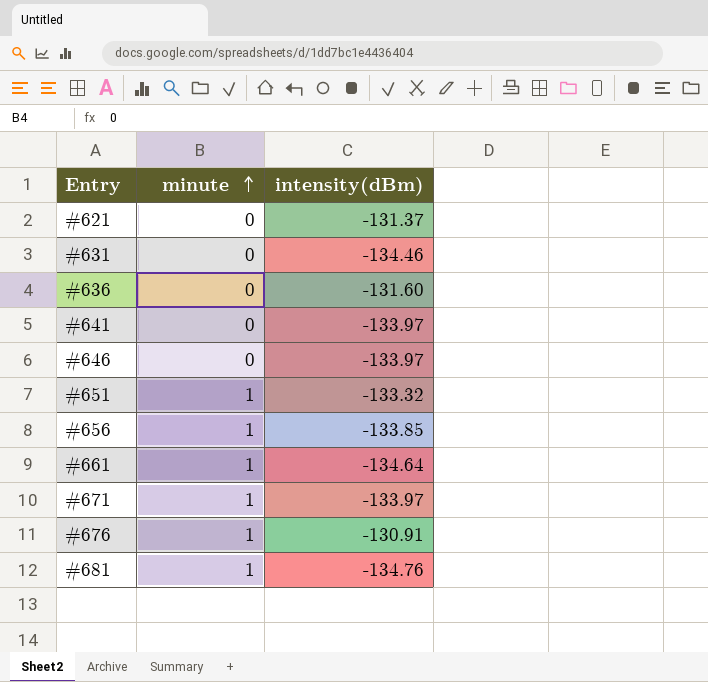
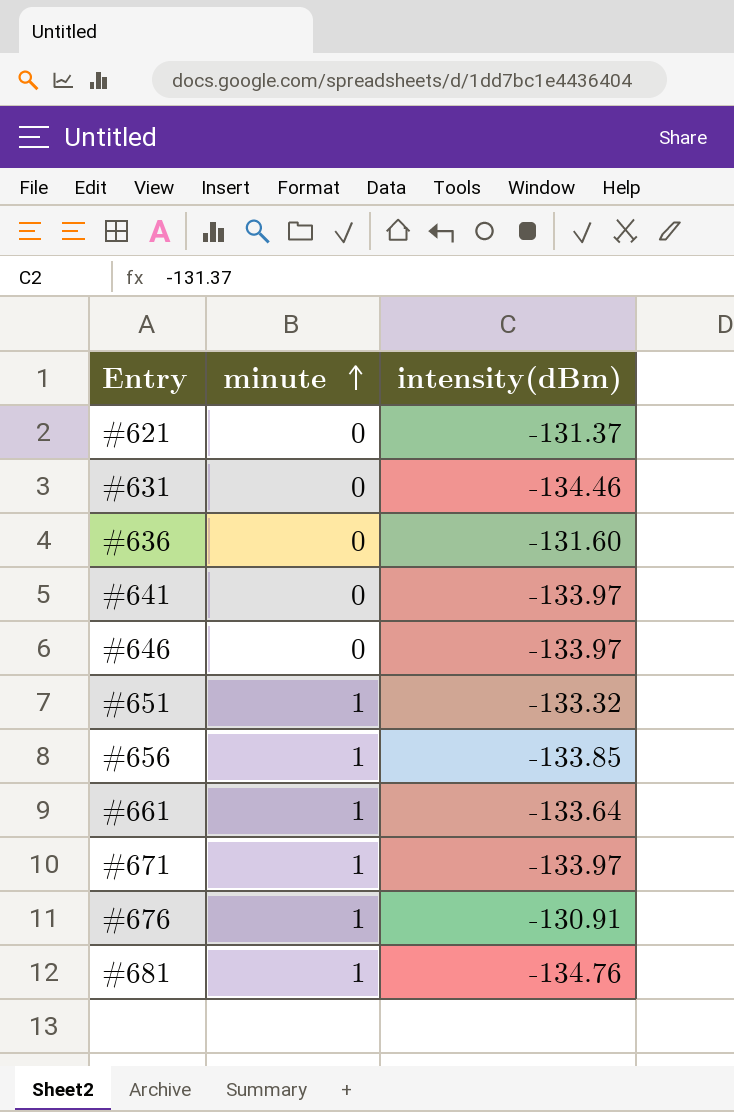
#661 | intensity(dBm): -134.64 -> -133.64

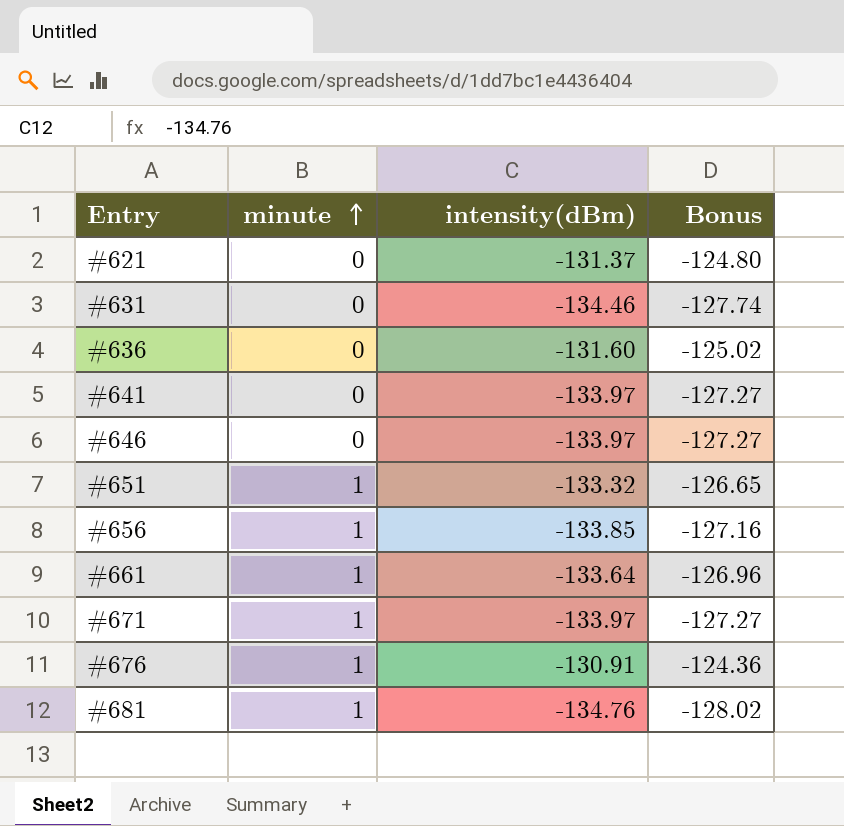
column Bonus | formula: none -> [intensity(dBm)] * 0.95

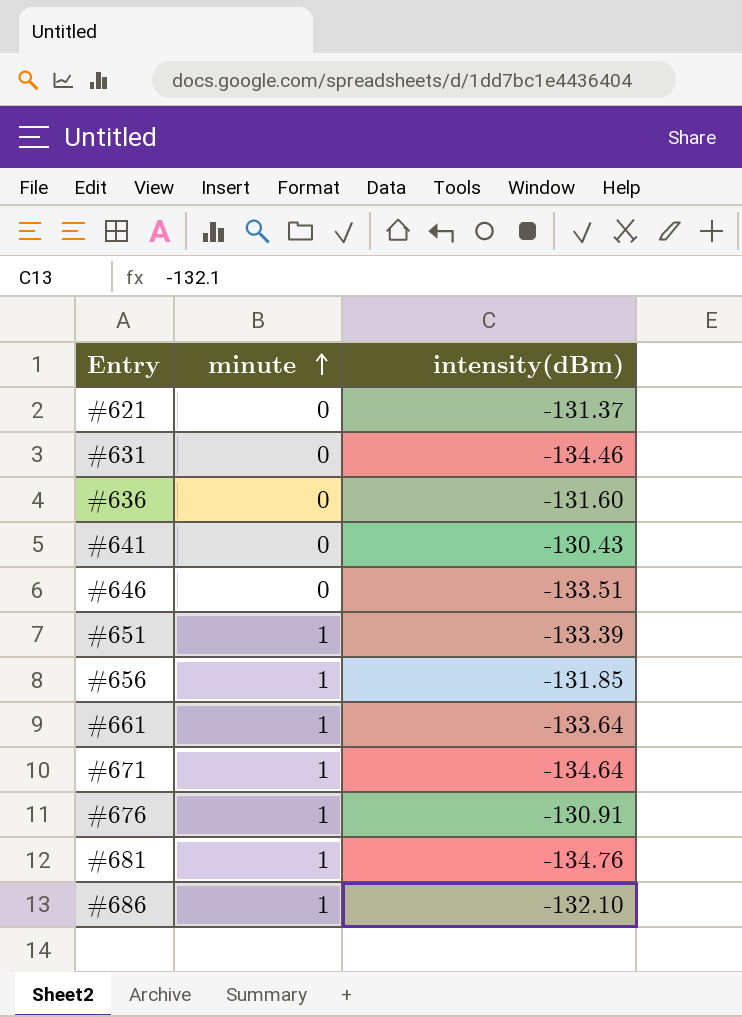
column Bonus | formula: [intensity(dBm)] * 0.95 -> none
#641 | intensity(dBm): -133.97 -> -130.43
#646 | intensity(dBm): -133.97 -> -133.51
#651 | intensity(dBm): -133.32 -> -133.39
#656 | intensity(dBm): -133.85 -> -131.85
#671 | intensity(dBm): -133.97 -> -134.64
row #686: none -> 1 | -132.10

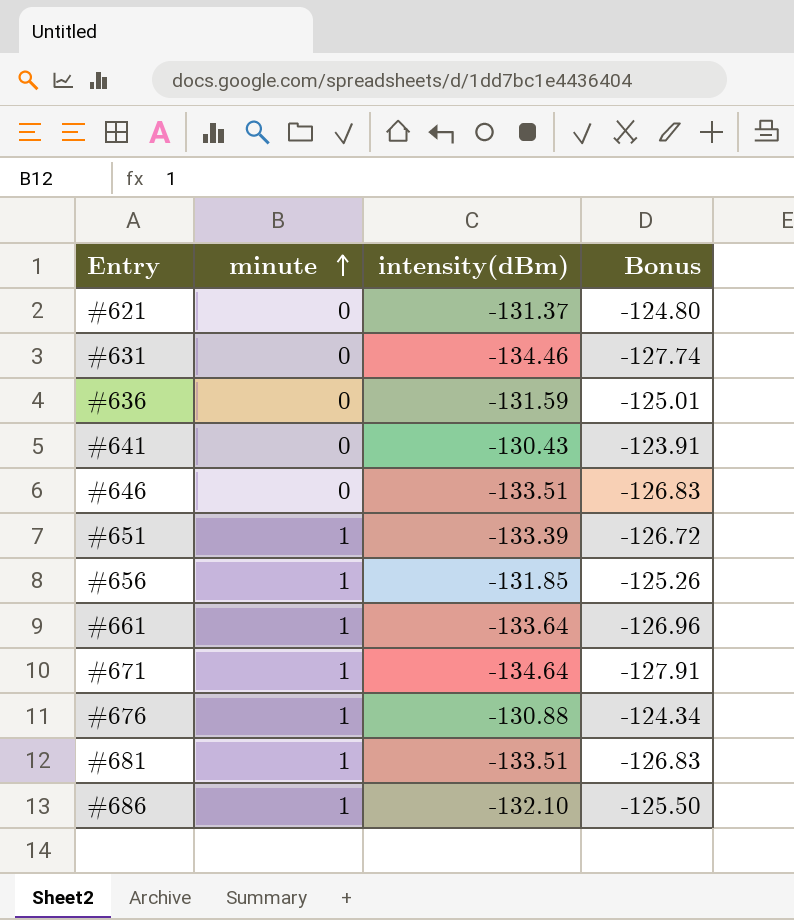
column Bonus | formula: none -> [intensity(dBm)] * 0.95
#636 | intensity(dBm): -131.60 -> -131.59
#676 | intensity(dBm): -130.91 -> -130.88
#681 | intensity(dBm): -134.76 -> -133.51

